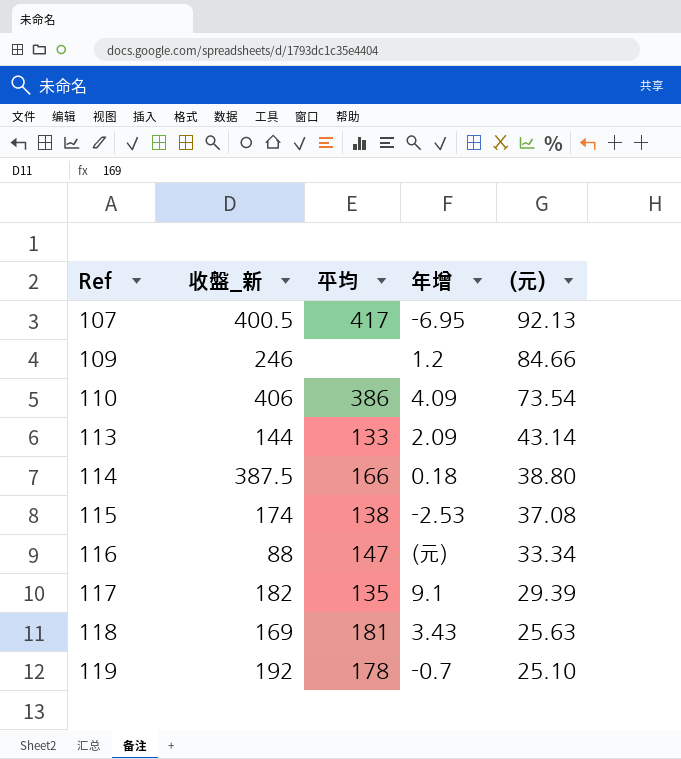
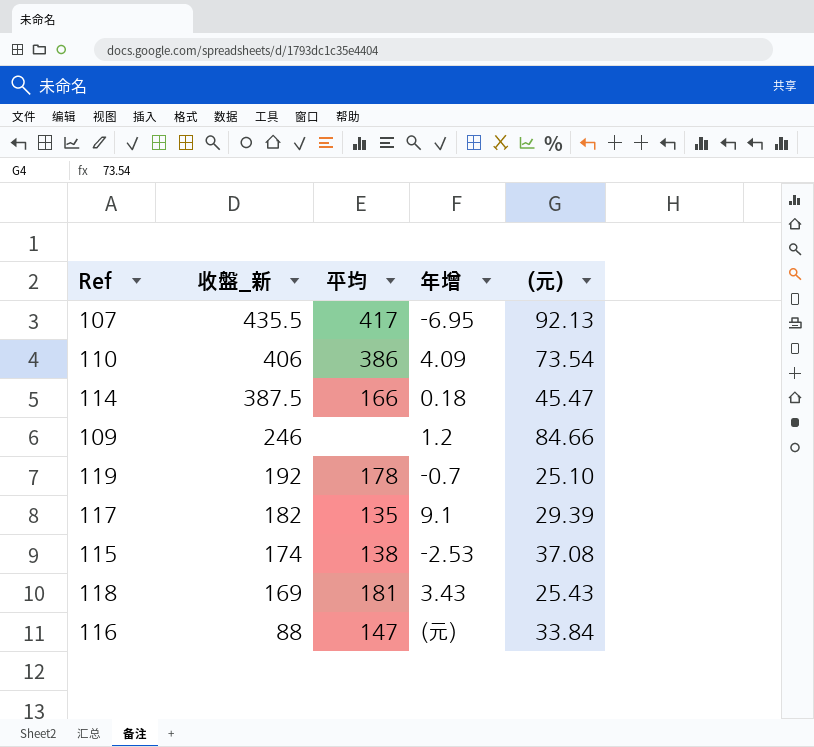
row order: Ref ascending -> 收盤_新 descending
row 113: 144 | 133 | 2.09 | 43.14 -> none
107 | 收盤_新: 400.5 -> 435.5
114 | (元): 38.80 -> 45.47
118 | (元): 25.63 -> 25.43
116 | (元): 33.34 -> 33.84

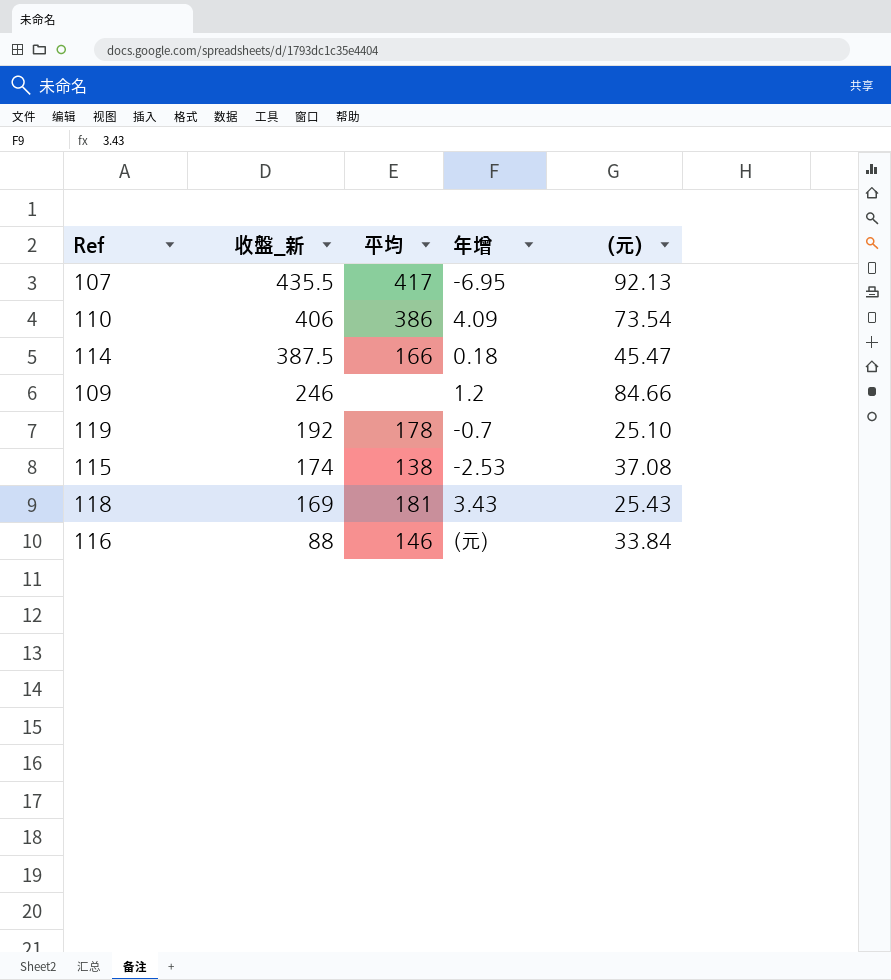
row 117: 182 | 135 | 9.1 | 29.39 -> none
116 | 平均: 147 -> 146

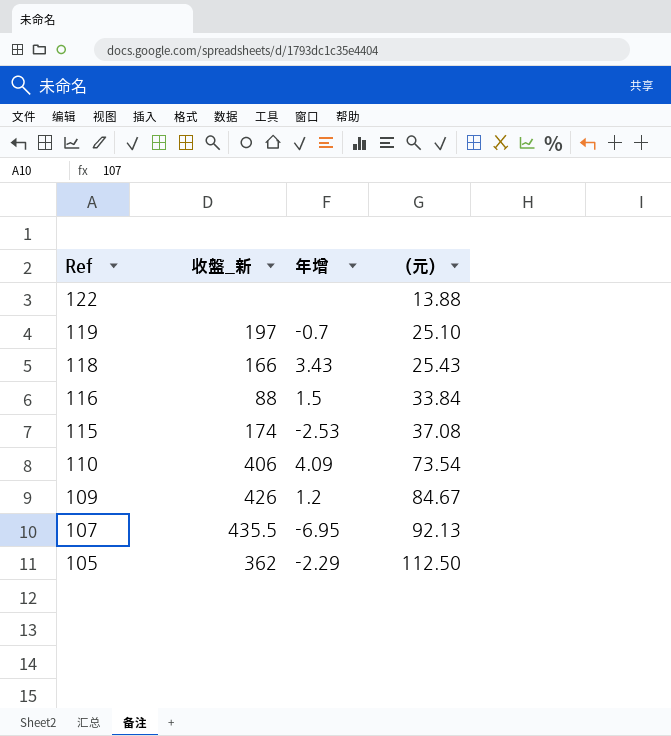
row order: 收盤_新 descending -> Ref descending
column 平均 | position: 3 -> none
row 114: 387.5 | 166 | 0.18 | 45.47 -> none
row 122: none -> none | none | 13.88
119 | 收盤_新: 192 -> 197
118 | 收盤_新: 169 -> 166
116 | 年增: (元) -> 1.5
109 | 收盤_新: 246 -> 426
109 | (元): 84.66 -> 84.67
row 105: none -> 362 | -2.29 | 112.50

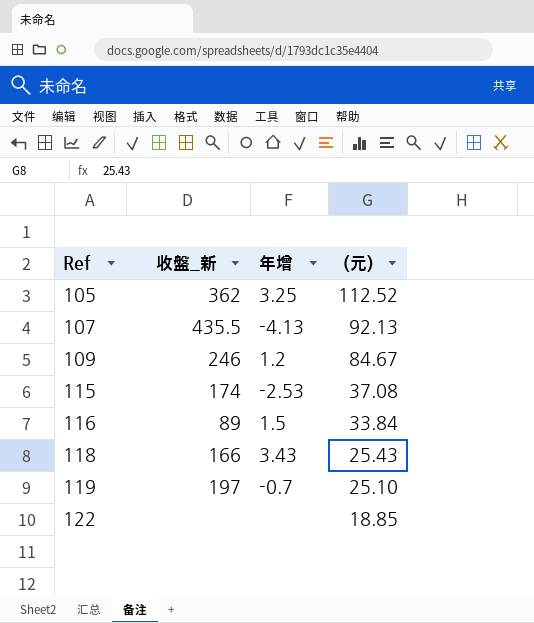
row order: Ref descending -> Ref ascending
row 110: 406 | 4.09 | 73.54 -> none
105 | 年增: -2.29 -> 3.25
105 | (元): 112.50 -> 112.52
107 | 年增: -6.95 -> -4.13
109 | 收盤_新: 426 -> 246
116 | 收盤_新: 88 -> 89
122 | (元): 13.88 -> 18.85

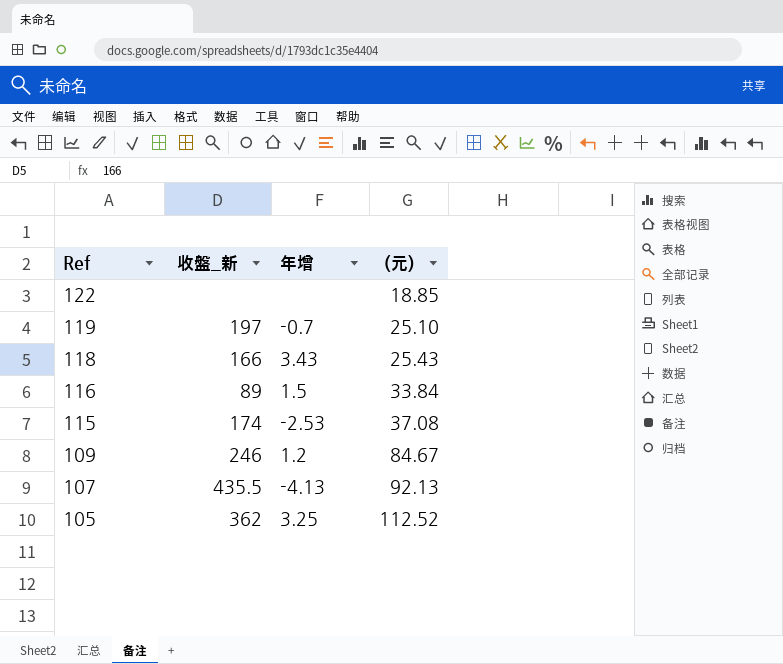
row order: Ref ascending -> Ref descending

